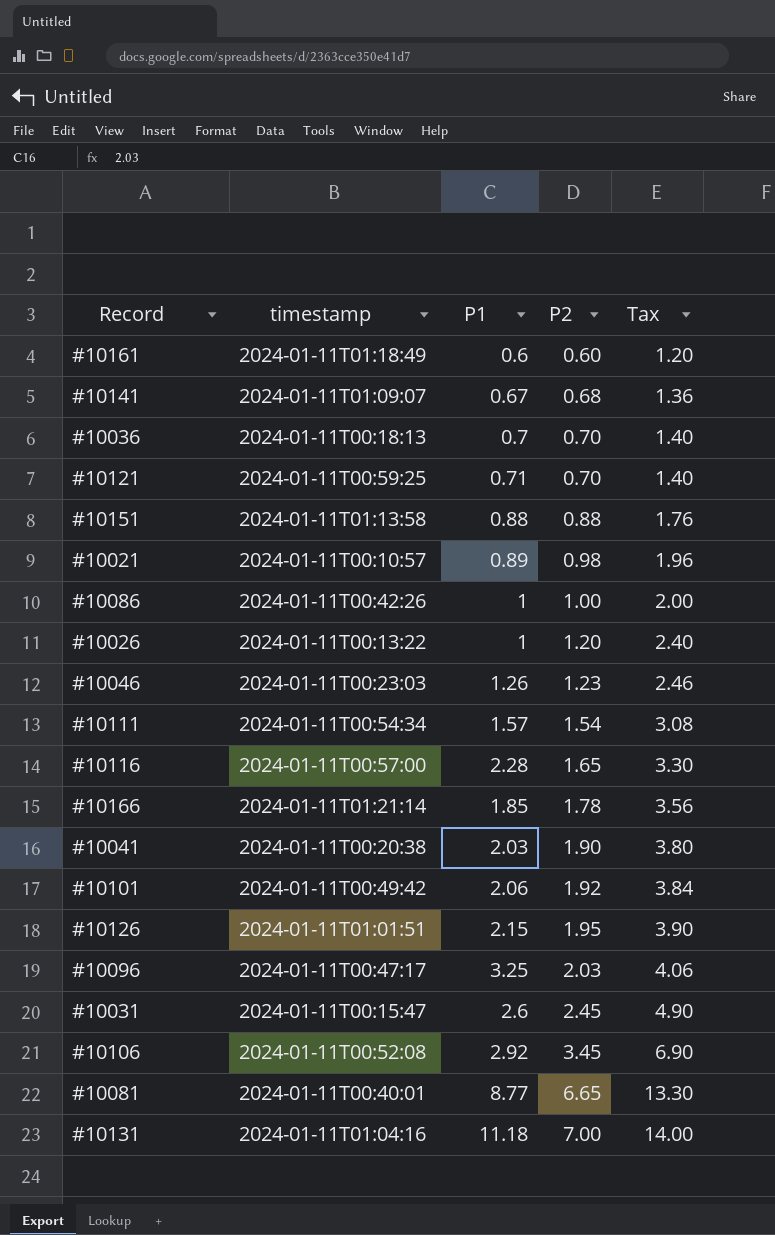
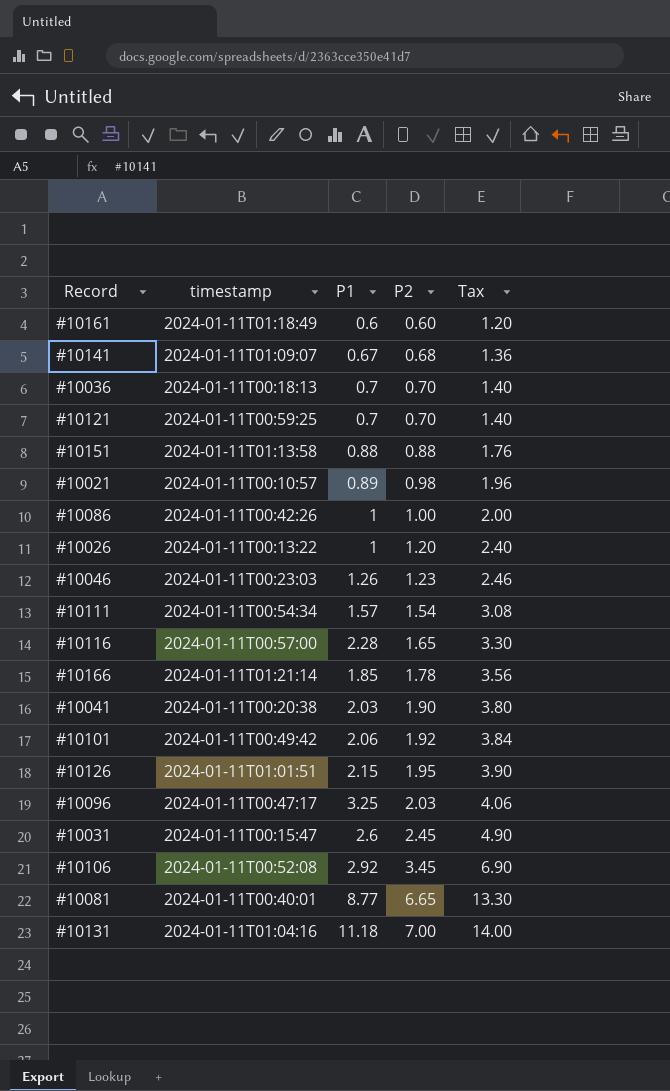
#10121 | P1: 0.71 -> 0.7

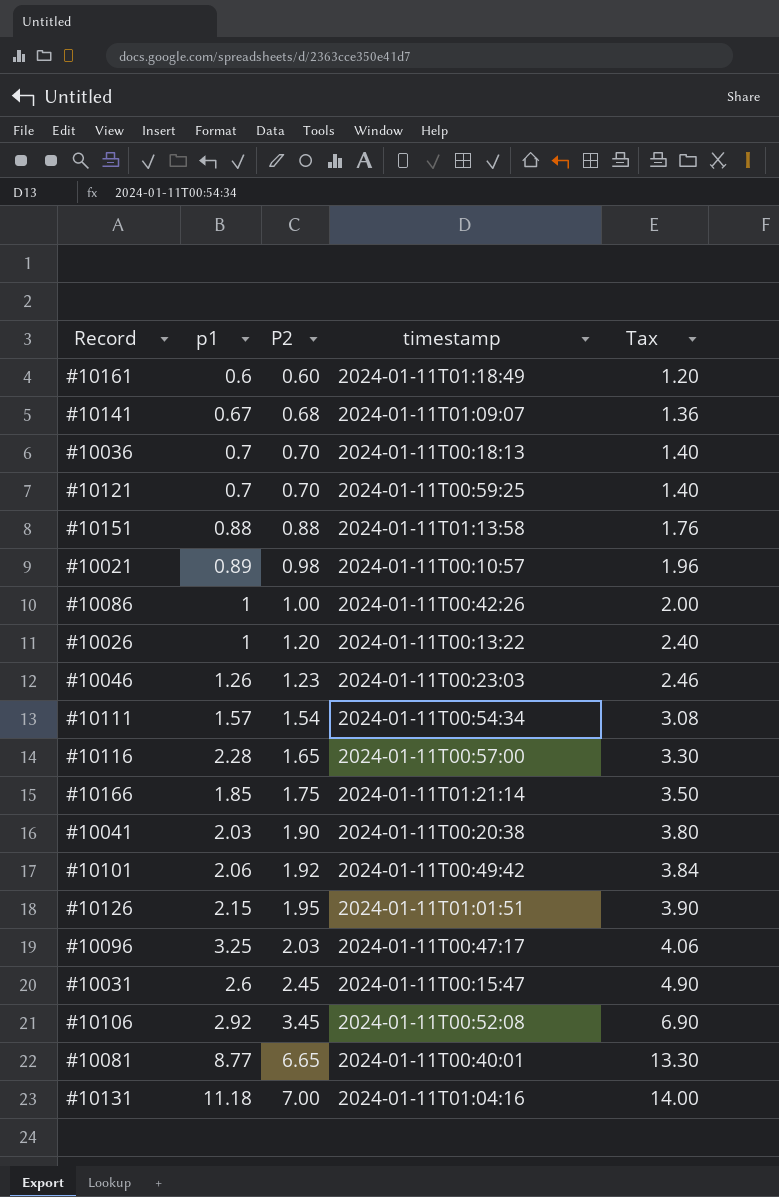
column name: P1 -> p1
column timestamp | position: 2 -> 4
#10166 | P2: 1.78 -> 1.75
#10166 | Tax: 3.56 -> 3.50

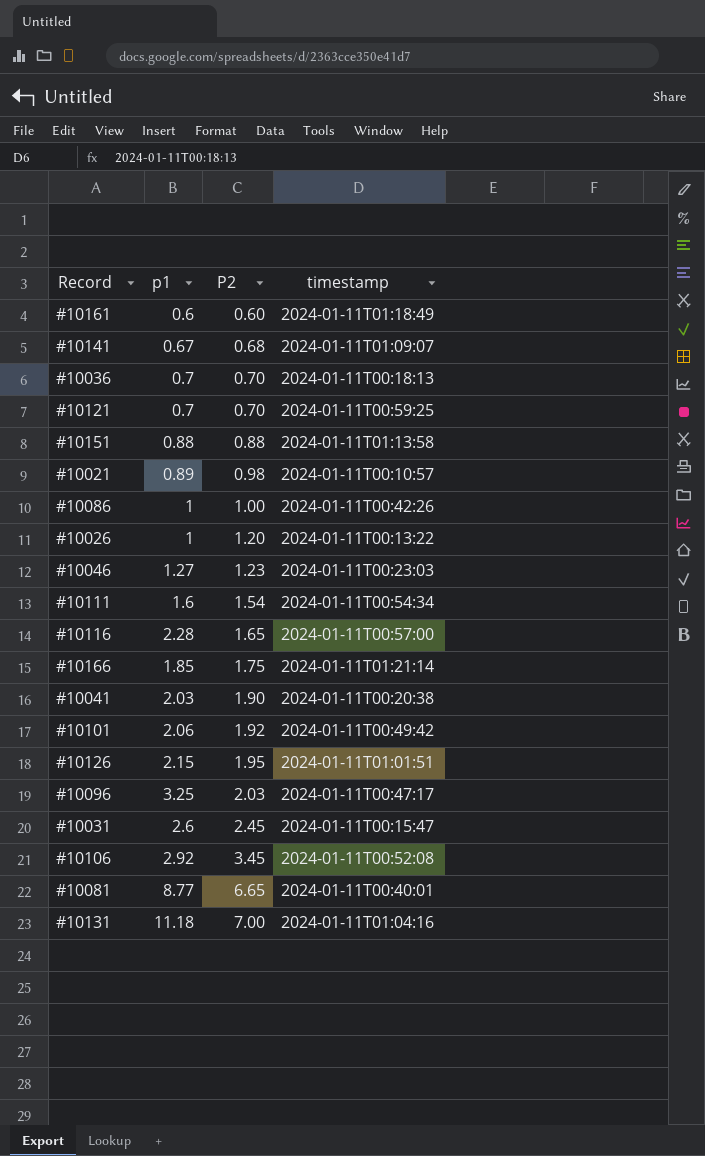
column Tax | formula: [P2] * 2 -> none
#10046 | p1: 1.26 -> 1.27
#10111 | p1: 1.57 -> 1.6

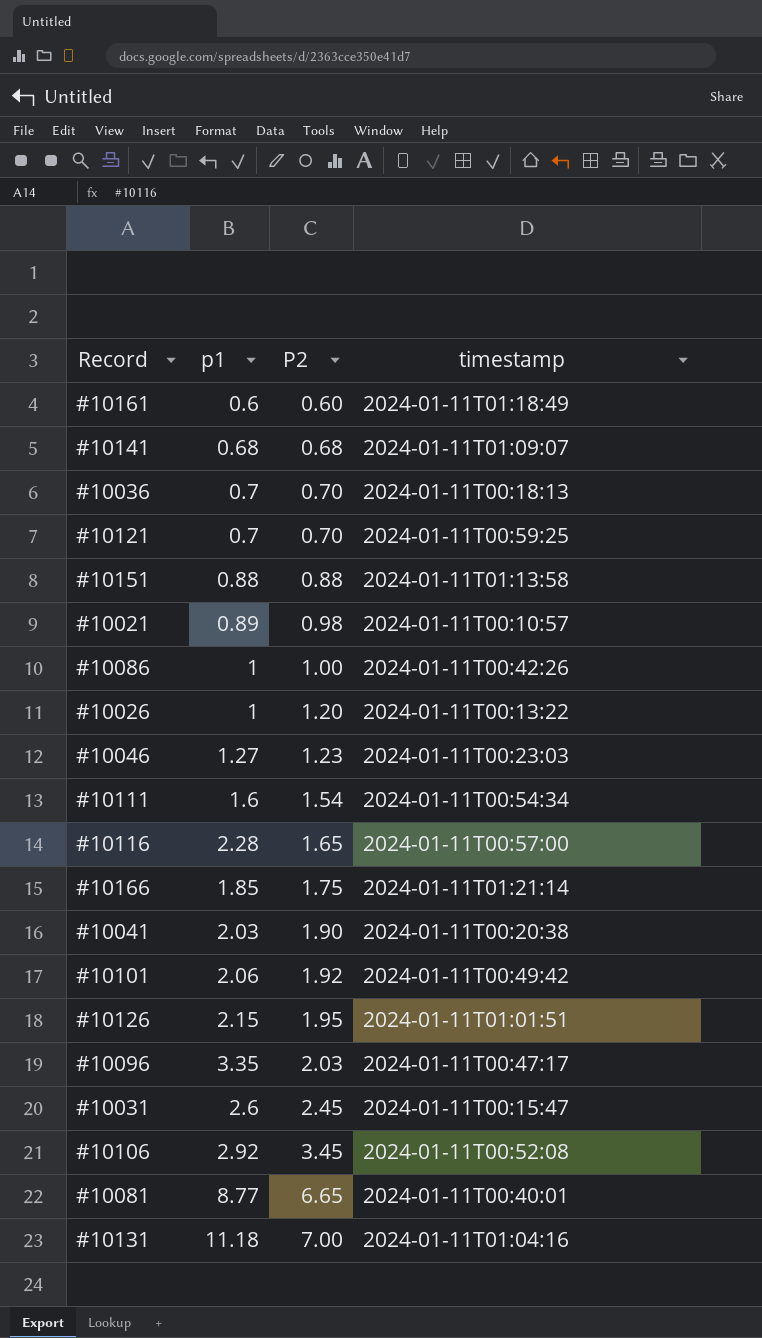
#10141 | p1: 0.67 -> 0.68
#10096 | p1: 3.25 -> 3.35

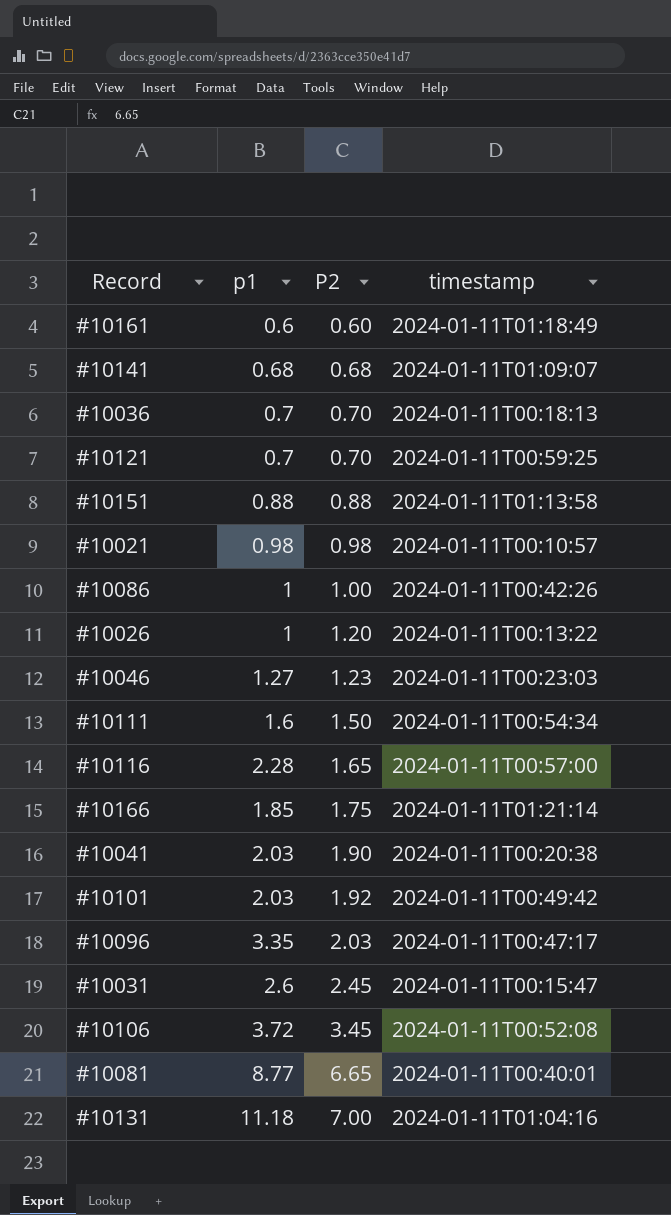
row #10126: 2.15 | 1.95 | 2024-01-11T01:01:51 -> none
#10021 | p1: 0.89 -> 0.98
#10111 | P2: 1.54 -> 1.50
#10101 | p1: 2.06 -> 2.03
#10106 | p1: 2.92 -> 3.72

